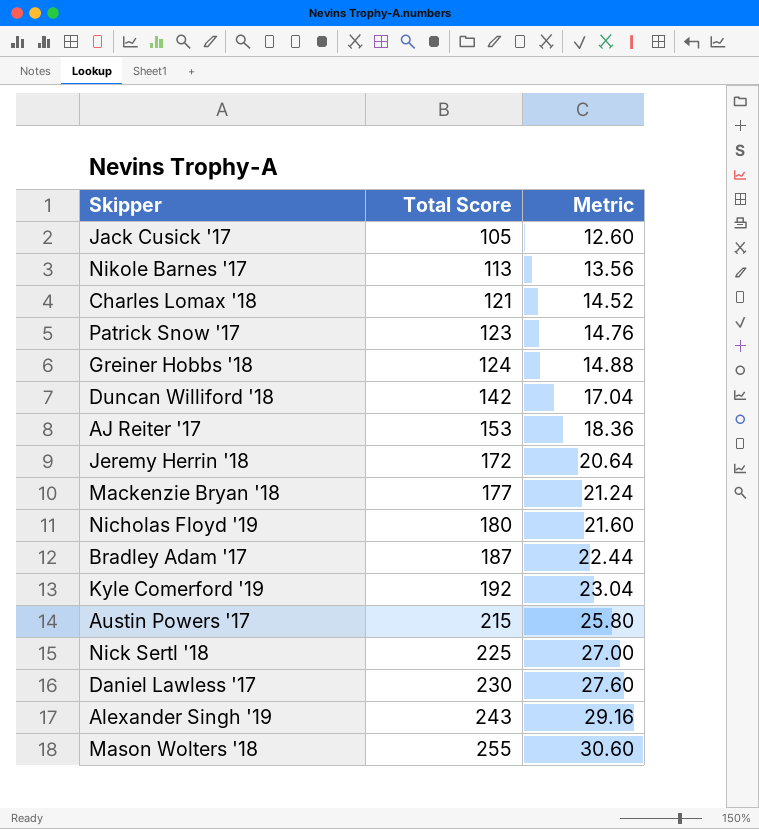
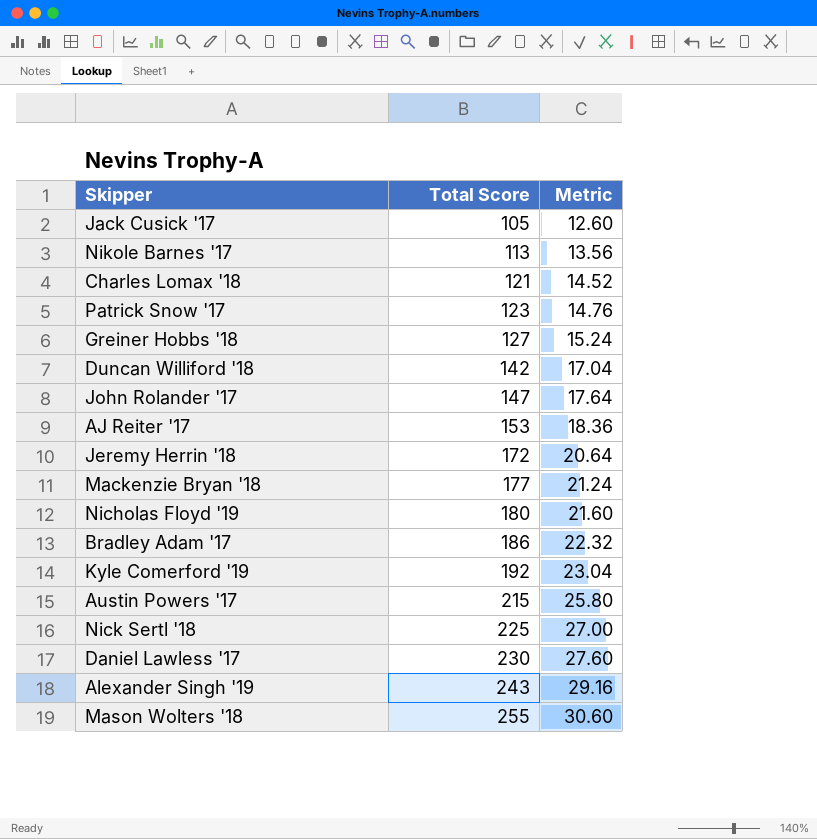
Greiner Hobbs '18 | Total Score: 124 -> 127
Greiner Hobbs '18 | Metric: 14.88 -> 15.24
row John Rolander '17: none -> 147 | 17.64
Bradley Adam '17 | Total Score: 187 -> 186
Bradley Adam '17 | Metric: 22.44 -> 22.32

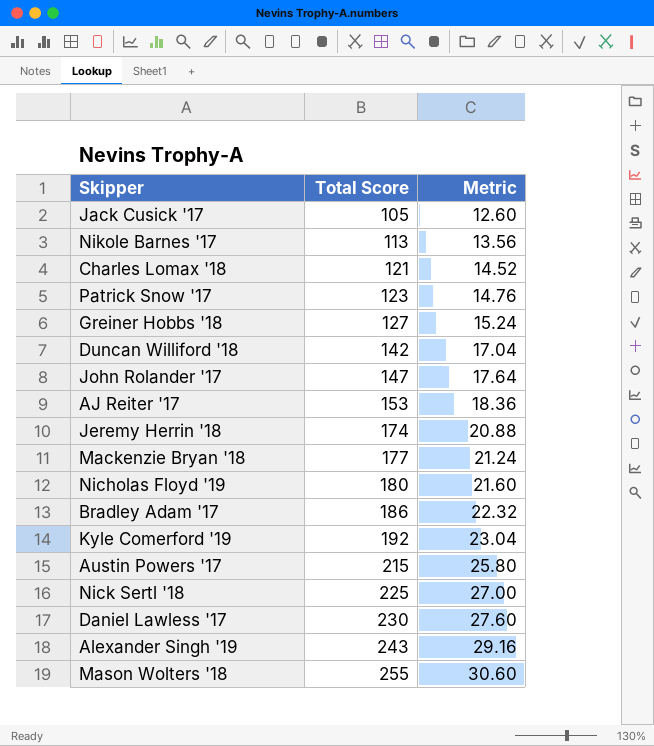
Jeremy Herrin '18 | Total Score: 172 -> 174
Jeremy Herrin '18 | Metric: 20.64 -> 20.88

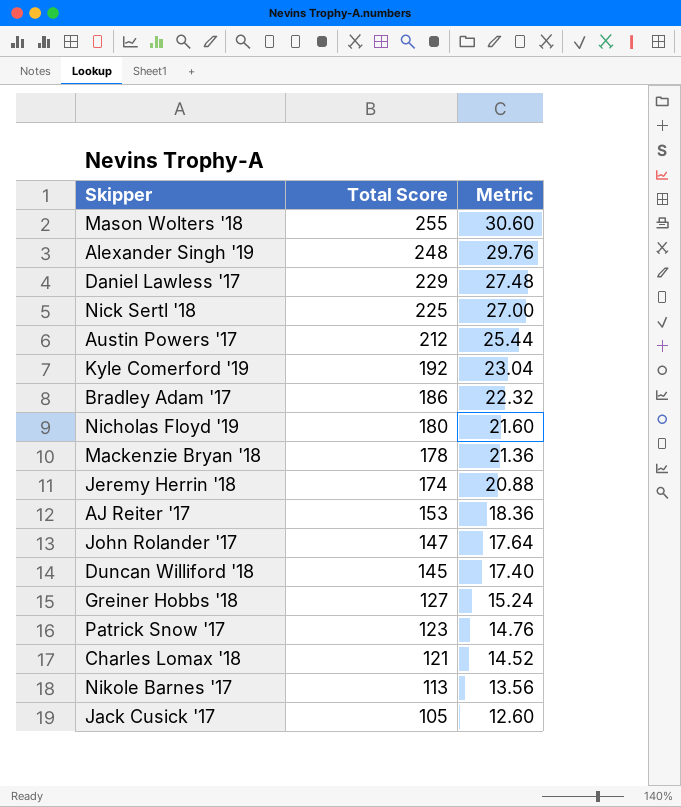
row order: Total Score ascending -> Total Score descending
Alexander Singh '19 | Total Score: 243 -> 248
Alexander Singh '19 | Metric: 29.16 -> 29.76
Daniel Lawless '17 | Total Score: 230 -> 229
Daniel Lawless '17 | Metric: 27.60 -> 27.48
Austin Powers '17 | Total Score: 215 -> 212
Austin Powers '17 | Metric: 25.80 -> 25.44
Mackenzie Bryan '18 | Total Score: 177 -> 178
Mackenzie Bryan '18 | Metric: 21.24 -> 21.36
Duncan Williford '18 | Total Score: 142 -> 145
Duncan Williford '18 | Metric: 17.04 -> 17.40

